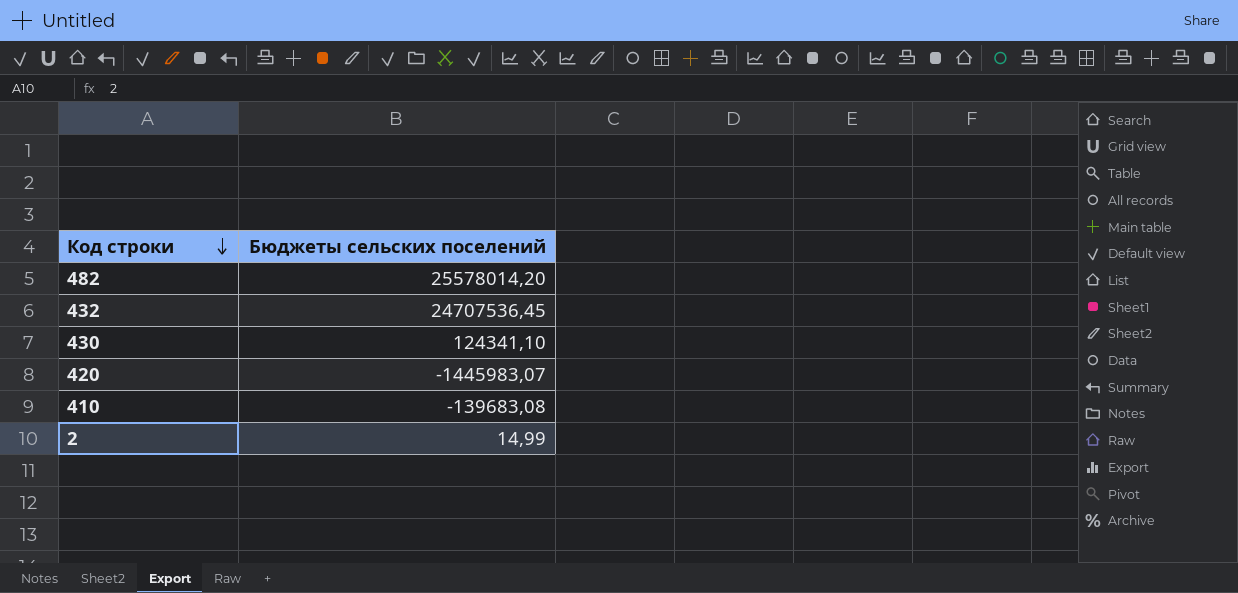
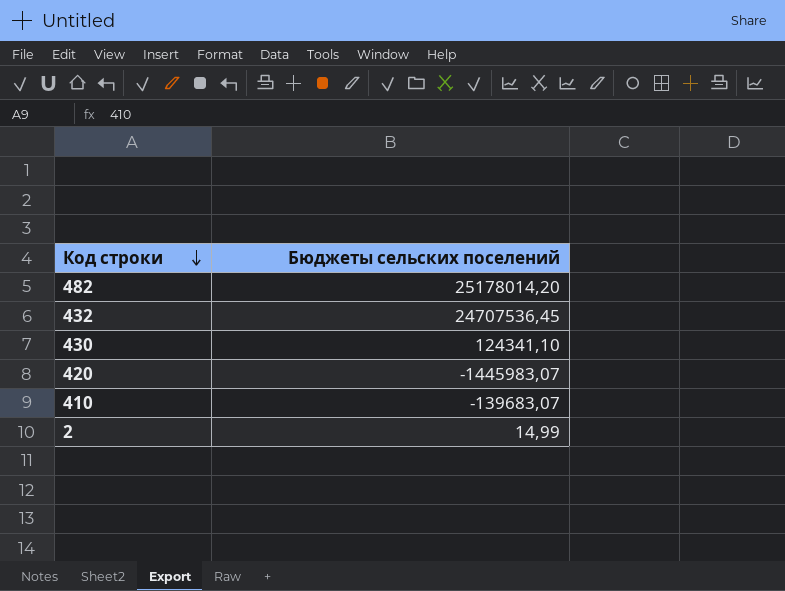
482 | Бюджеты сельских поселений: 25578014,20 -> 25178014,20
410 | Бюджеты сельских поселений: -139683,08 -> -139683,07

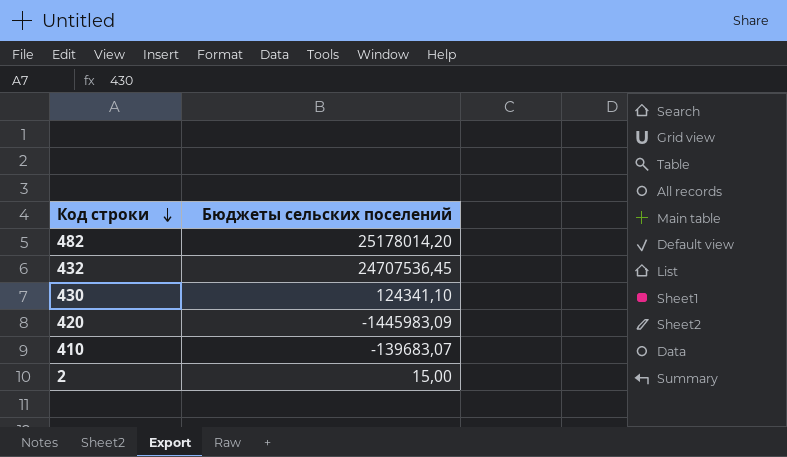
420 | Бюджеты сельских поселений: -1445983,07 -> -1445983,09
2 | Бюджеты сельских поселений: 14,99 -> 15,00

